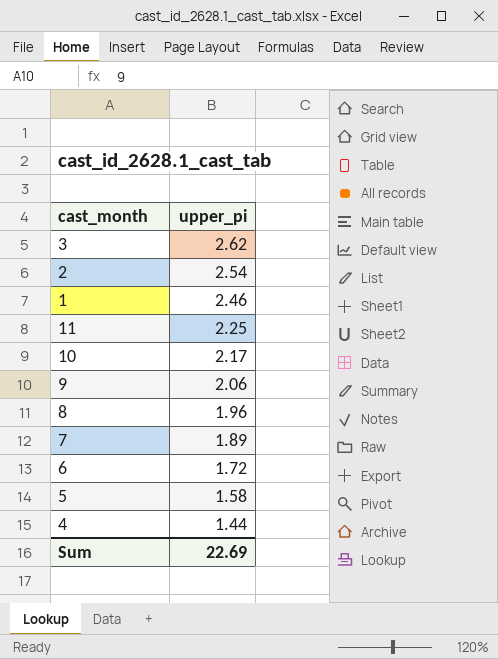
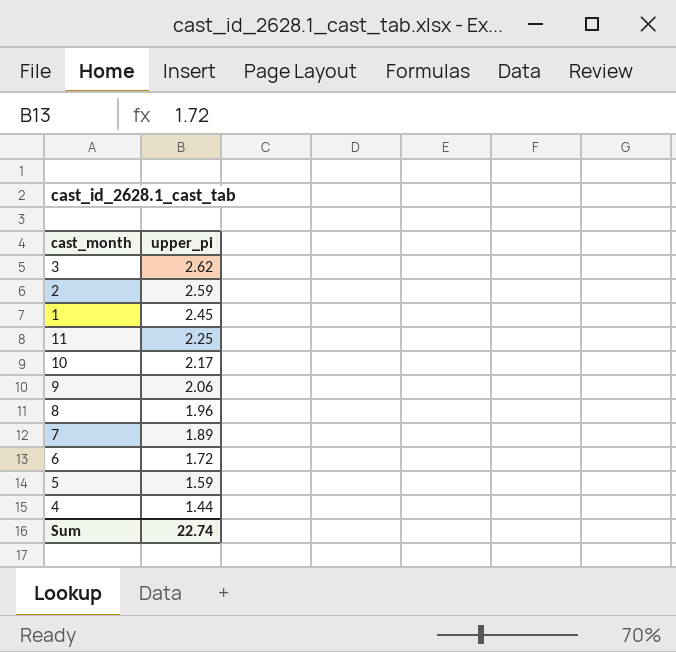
2 | upper_pi: 2.54 -> 2.59
1 | upper_pi: 2.46 -> 2.45
5 | upper_pi: 1.58 -> 1.59
Sum | upper_pi: 22.69 -> 22.74

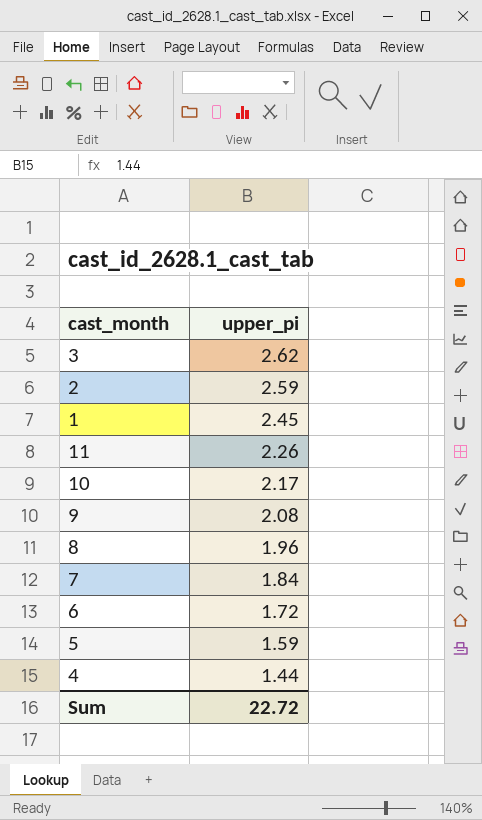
11 | upper_pi: 2.25 -> 2.26
9 | upper_pi: 2.06 -> 2.08
7 | upper_pi: 1.89 -> 1.84
Sum | upper_pi: 22.74 -> 22.72

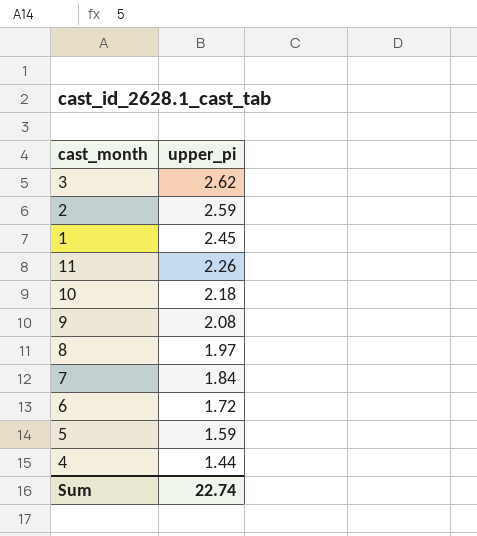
10 | upper_pi: 2.17 -> 2.18
8 | upper_pi: 1.96 -> 1.97
Sum | upper_pi: 22.72 -> 22.74

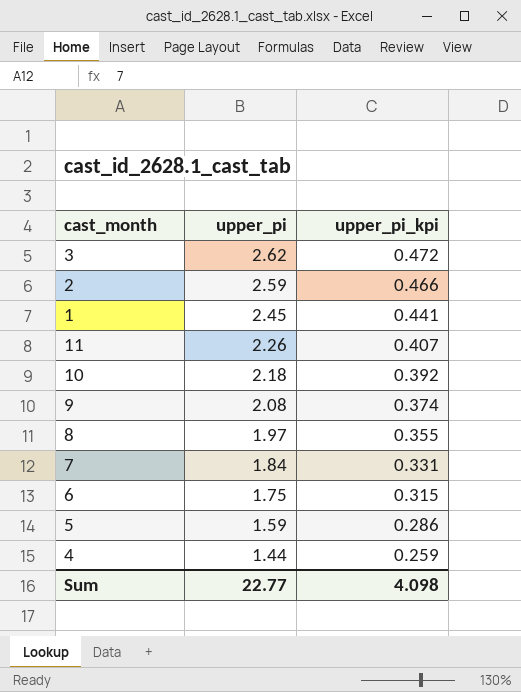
column upper_pi_kpi | formula: none -> [upper_pi] * 0.18
6 | upper_pi: 1.72 -> 1.75
Sum | upper_pi: 22.74 -> 22.77

